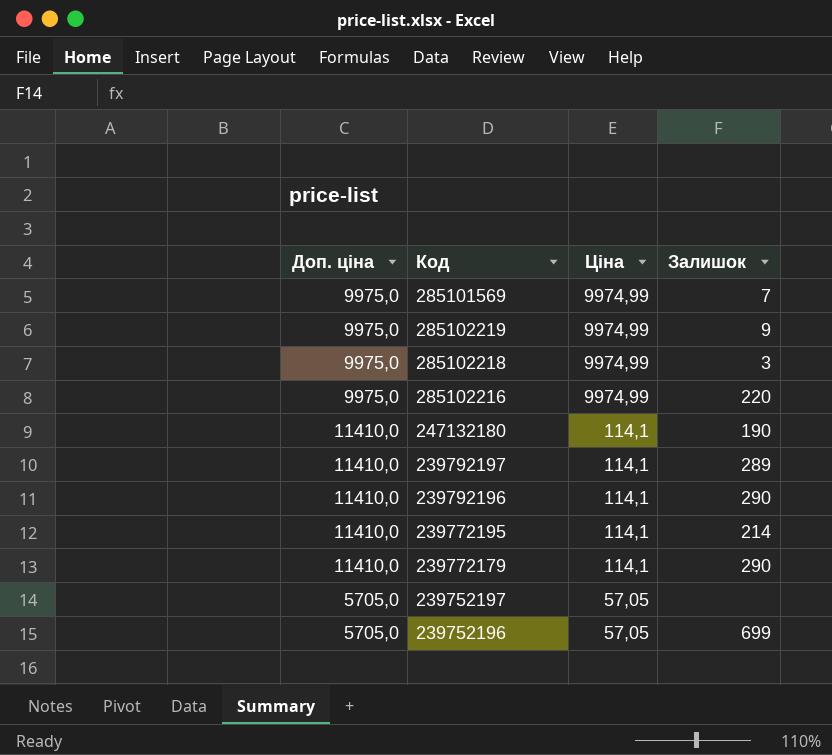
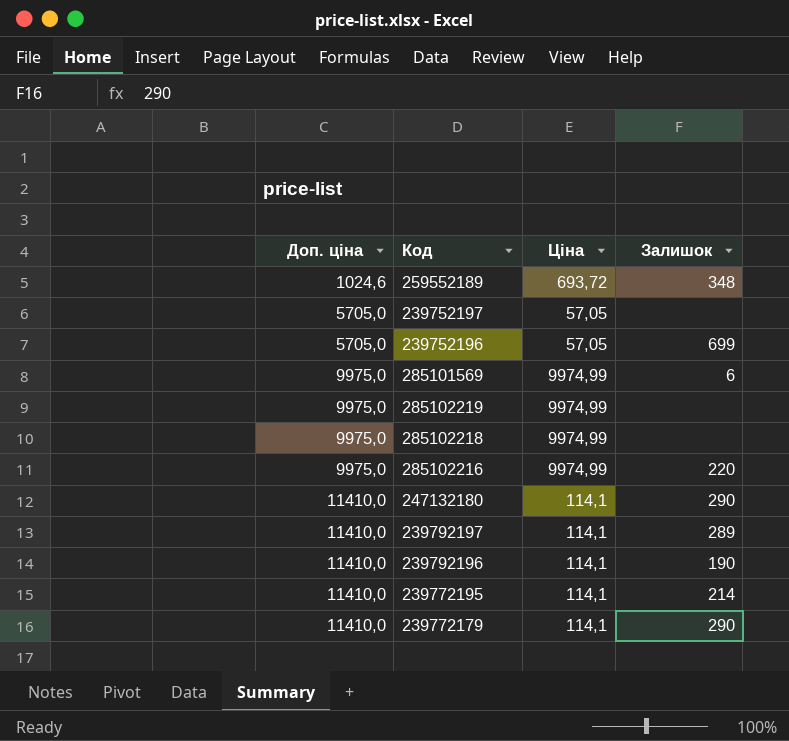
row order: Ціна descending -> Доп. ціна ascending
row 259552189: none -> 1024,6 | 693,72 | 348
285101569 | Залишок: 7 -> 6
285102219 | Залишок: 9 -> none
285102218 | Залишок: 3 -> none
247132180 | Залишок: 190 -> 290
239792196 | Залишок: 290 -> 190

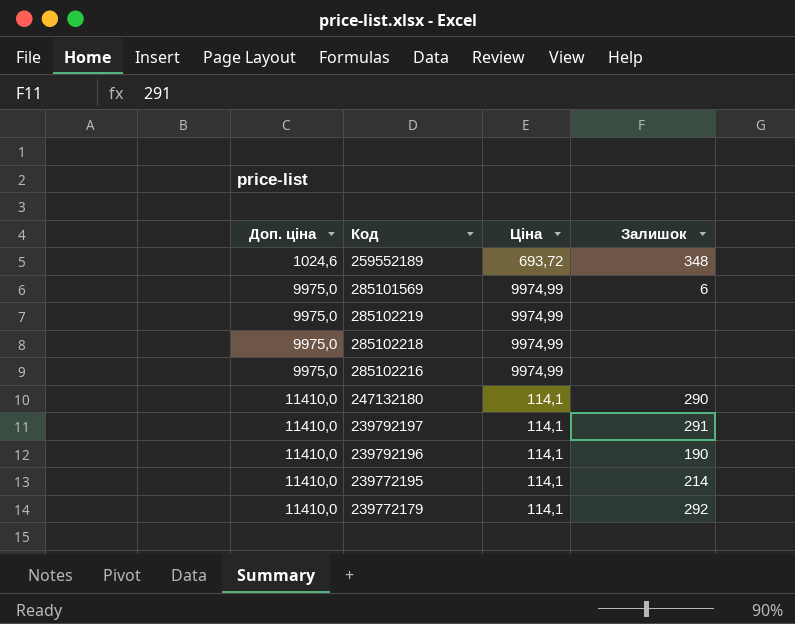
row 239752197: 5705,0 | 57,05 | none -> none
row 239752196: 5705,0 | 57,05 | 699 -> none
285102216 | Залишок: 220 -> none
239792197 | Залишок: 289 -> 291
239772179 | Залишок: 290 -> 292

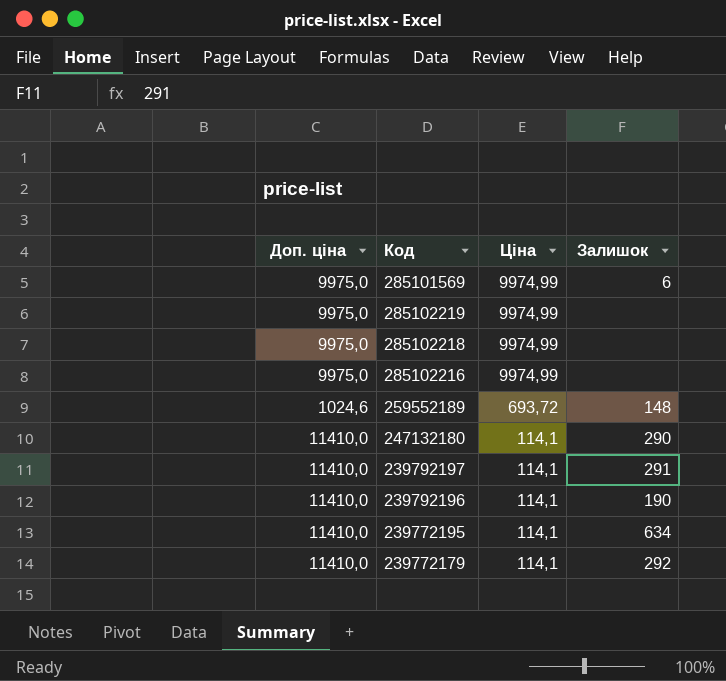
row order: Доп. ціна ascending -> Ціна descending
259552189 | Залишок: 348 -> 148
239772195 | Залишок: 214 -> 634

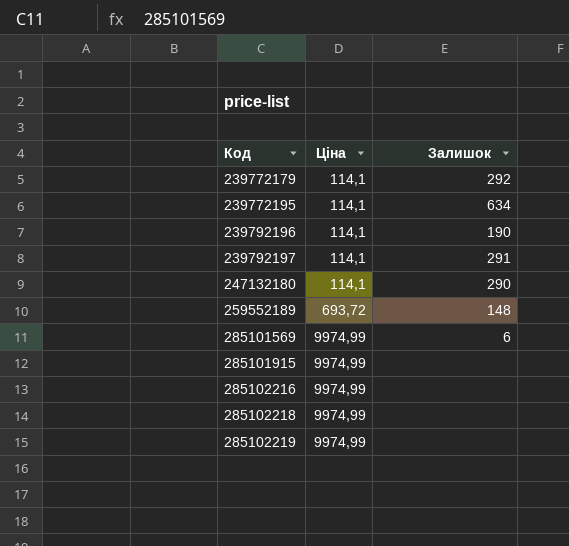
row order: Ціна descending -> Код ascending
column Доп. ціна | position: 1 -> none
row 285101915: none -> 9974,99 | none

